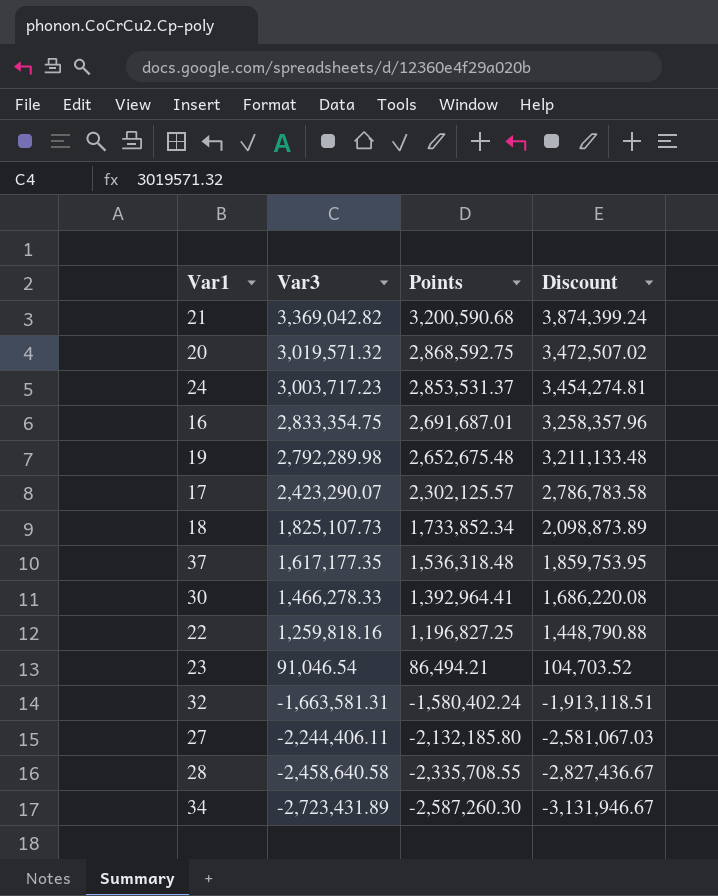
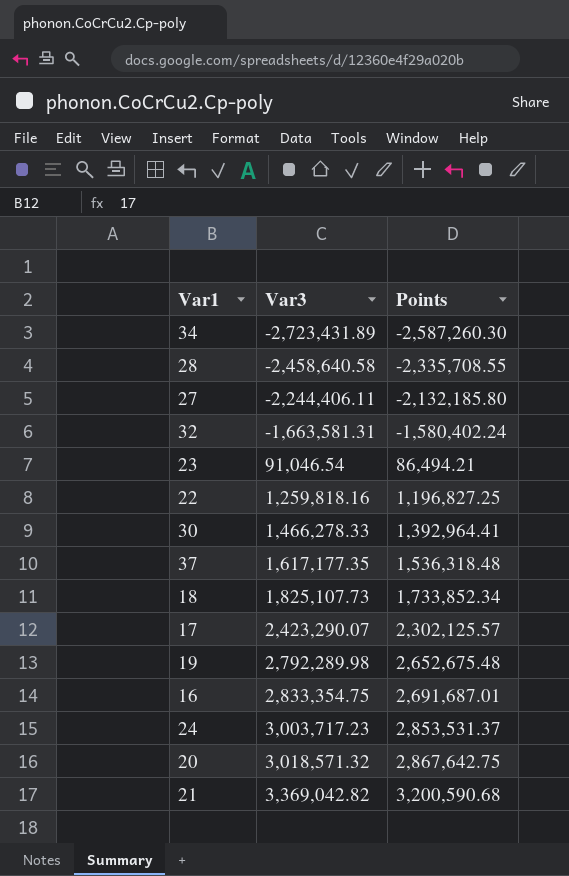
row order: Var3 descending -> Var3 ascending
column Discount | formula: [Var3] * 1.15 -> none
20 | Var3: 3,019,571.32 -> 3,018,571.32
20 | Points: 2,868,592.75 -> 2,867,642.75

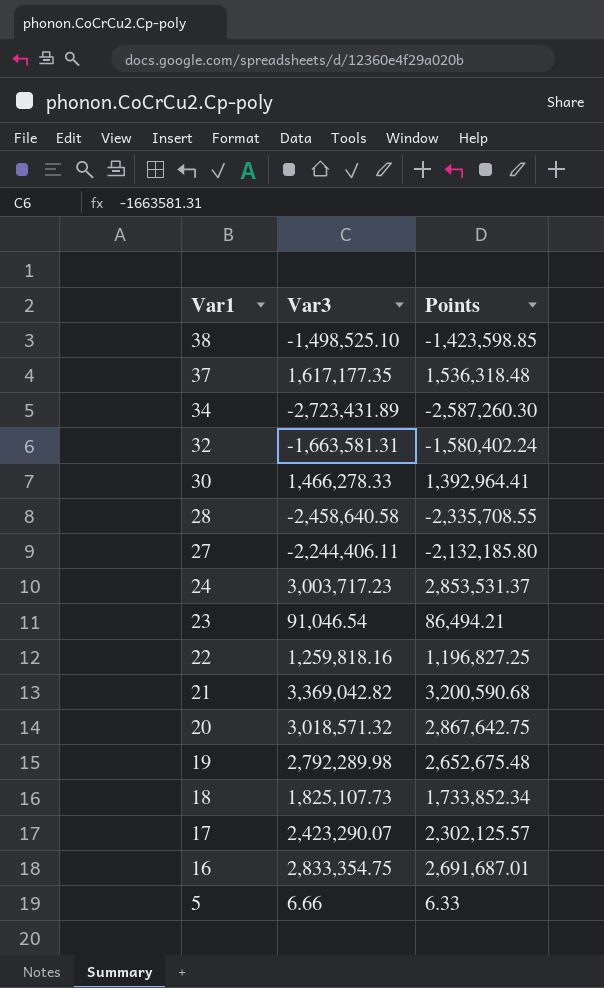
row order: Var3 ascending -> Var1 descending
row 38: none -> -1,498,525.10 | -1,423,598.85
row 5: none -> 6.66 | 6.33

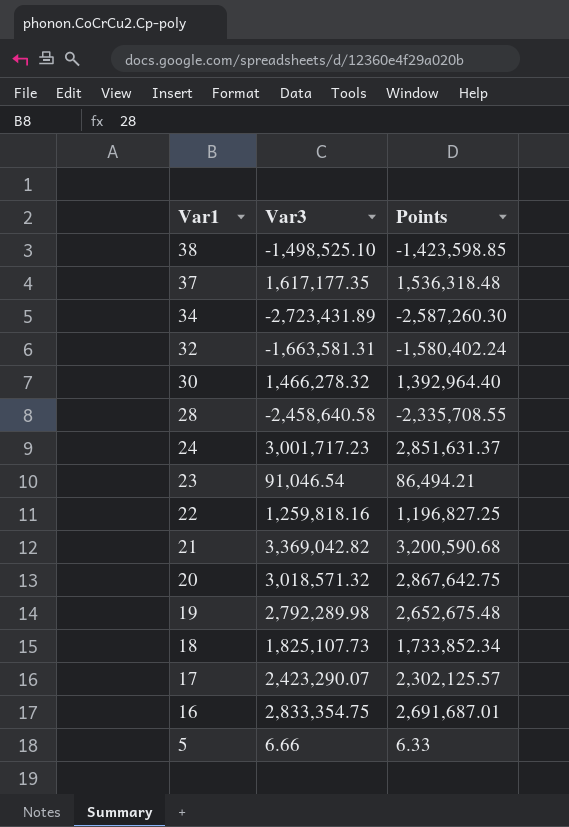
row 27: -2,244,406.11 | -2,132,185.80 -> none
30 | Var3: 1,466,278.33 -> 1,466,278.32
30 | Points: 1,392,964.41 -> 1,392,964.40
24 | Var3: 3,003,717.23 -> 3,001,717.23
24 | Points: 2,853,531.37 -> 2,851,631.37

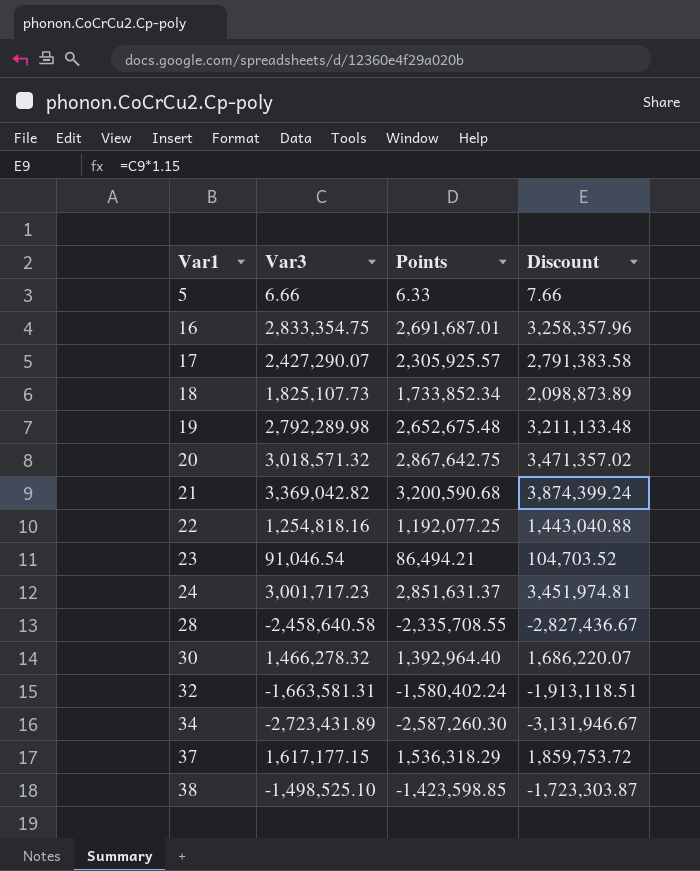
row order: Var1 descending -> Var1 ascending
column Discount | formula: none -> [Var3] * 1.15
17 | Var3: 2,423,290.07 -> 2,427,290.07
17 | Points: 2,302,125.57 -> 2,305,925.57
22 | Var3: 1,259,818.16 -> 1,254,818.16
22 | Points: 1,196,827.25 -> 1,192,077.25
37 | Var3: 1,617,177.35 -> 1,617,177.15
37 | Points: 1,536,318.48 -> 1,536,318.29

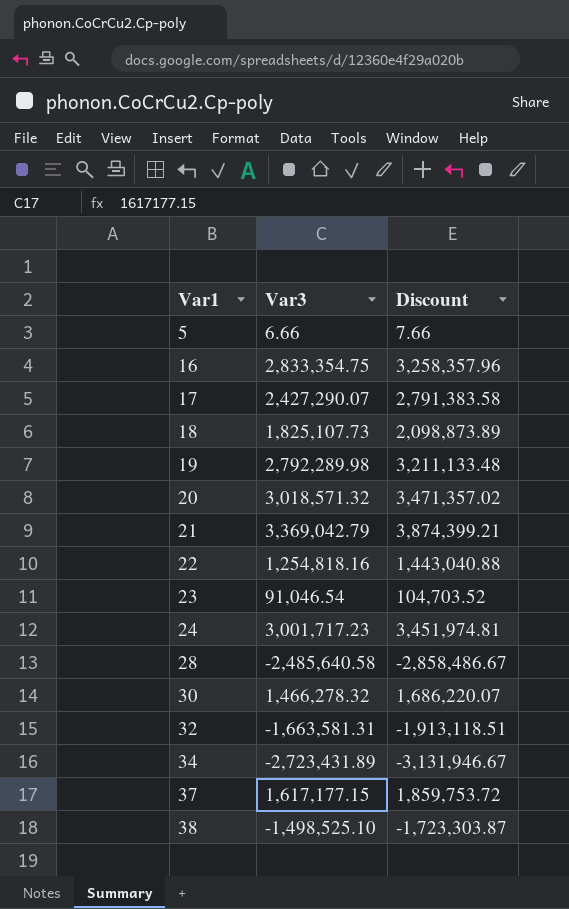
column Points | formula: [Var3] * 0.95 -> none
21 | Var3: 3,369,042.82 -> 3,369,042.79
21 | Discount: 3,874,399.24 -> 3,874,399.21
28 | Var3: -2,458,640.58 -> -2,485,640.58
28 | Discount: -2,827,436.67 -> -2,858,486.67

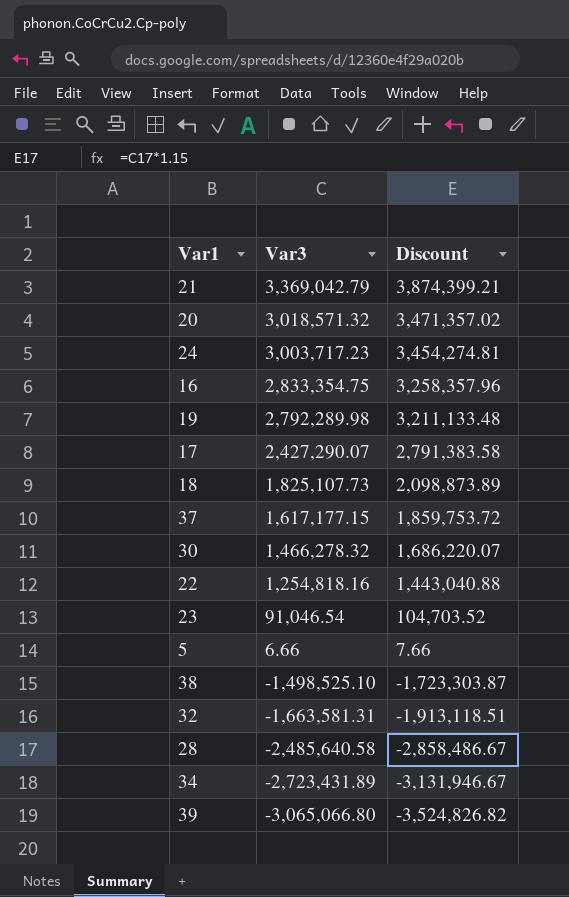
row order: Var1 ascending -> Var3 descending
24 | Var3: 3,001,717.23 -> 3,003,717.23
24 | Discount: 3,451,974.81 -> 3,454,274.81
row 39: none -> -3,065,066.80 | -3,524,826.82

